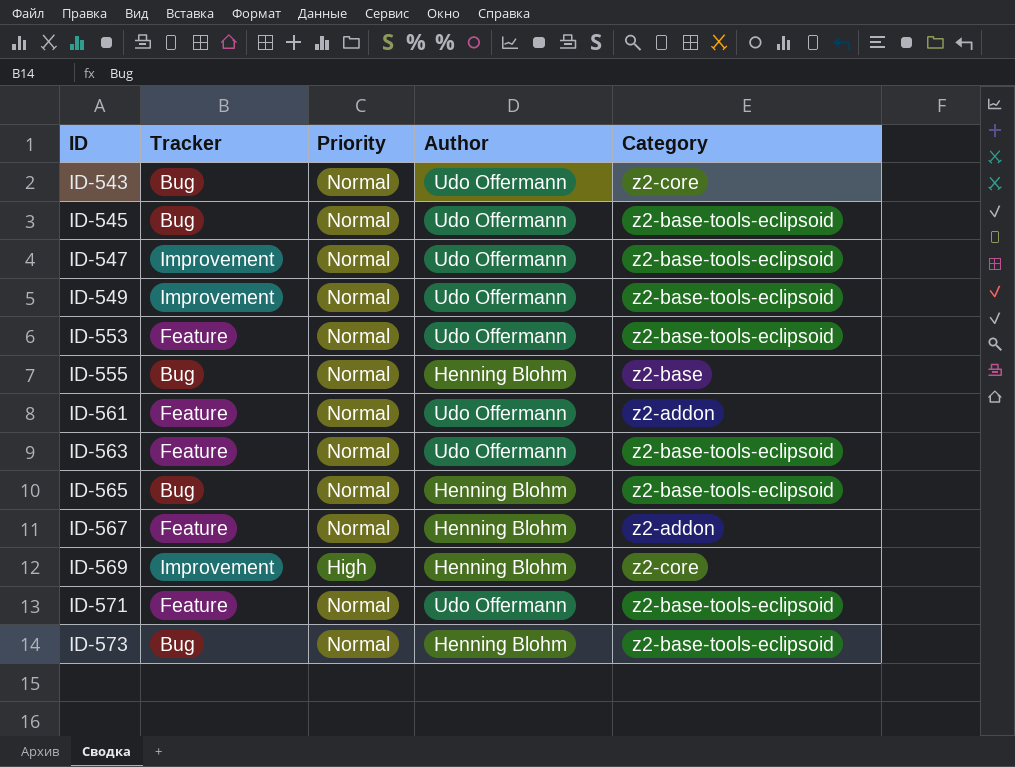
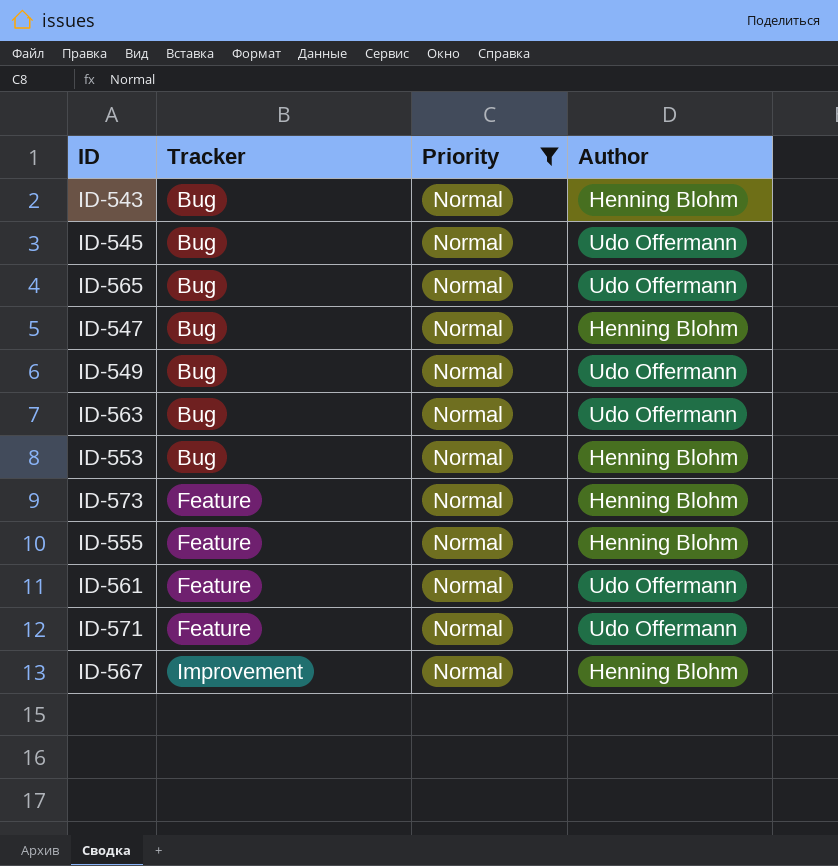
filter: none -> Priority = Normal
row order: ID ascending -> Tracker ascending
column Category | position: 5 -> none
ID-543 | Author: Udo Offermann -> Henning Blohm
ID-565 | Author: Henning Blohm -> Udo Offermann
ID-547 | Tracker: Improvement -> Bug
ID-547 | Author: Udo Offermann -> Henning Blohm
ID-549 | Tracker: Improvement -> Bug
ID-563 | Tracker: Feature -> Bug
ID-553 | Tracker: Feature -> Bug
ID-553 | Author: Udo Offermann -> Henning Blohm
ID-573 | Tracker: Bug -> Feature
ID-555 | Tracker: Bug -> Feature
ID-567 | Tracker: Feature -> Improvement

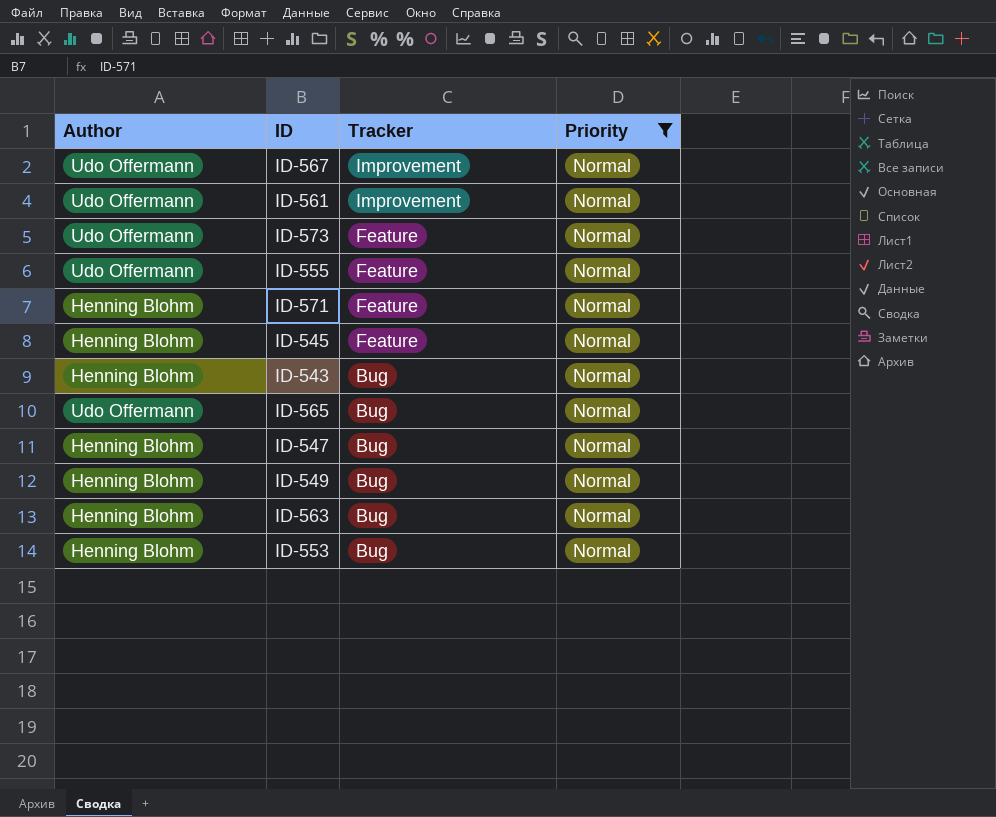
row order: Tracker ascending -> Tracker descending
column Author | position: 4 -> 1
ID-567 | Author: Henning Blohm -> Udo Offermann
ID-561 | Tracker: Feature -> Improvement
ID-573 | Author: Henning Blohm -> Udo Offermann
ID-555 | Author: Henning Blohm -> Udo Offermann
ID-571 | Author: Udo Offermann -> Henning Blohm
ID-545 | Author: Udo Offermann -> Henning Blohm
ID-545 | Tracker: Bug -> Feature
ID-549 | Author: Udo Offermann -> Henning Blohm
ID-563 | Author: Udo Offermann -> Henning Blohm

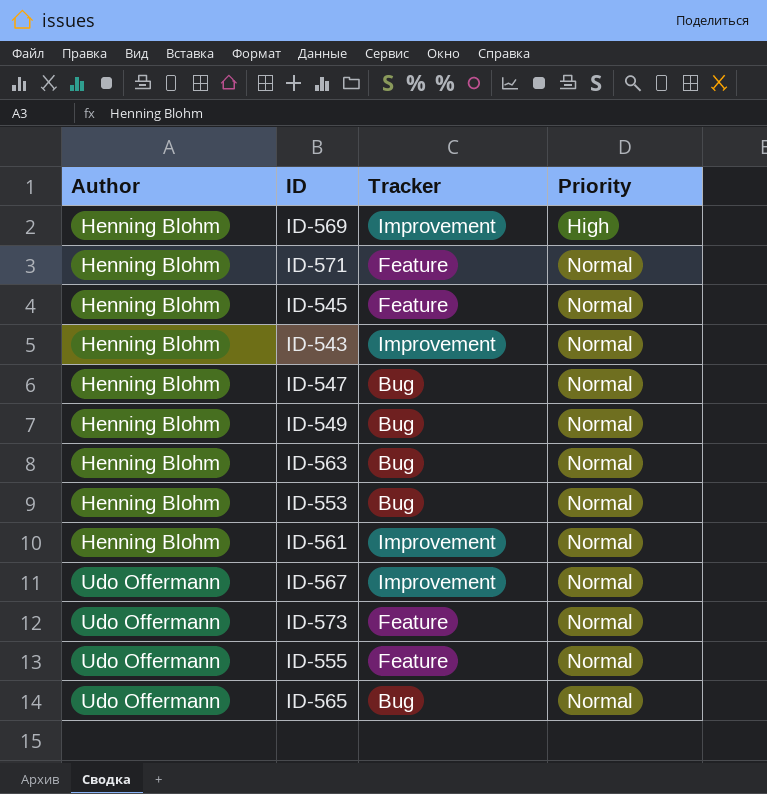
filter: Priority = Normal -> none
row order: Tracker descending -> Author ascending
ID-543 | Tracker: Bug -> Improvement
ID-561 | Author: Udo Offermann -> Henning Blohm

